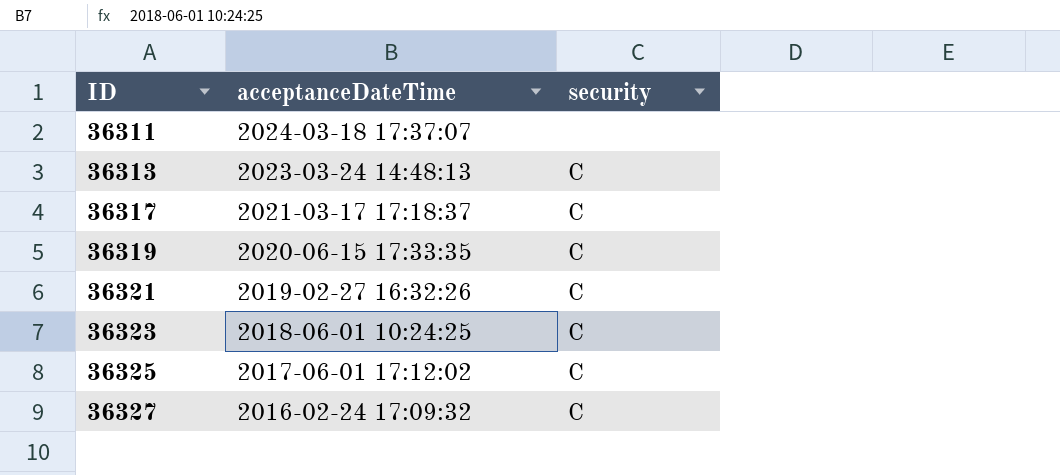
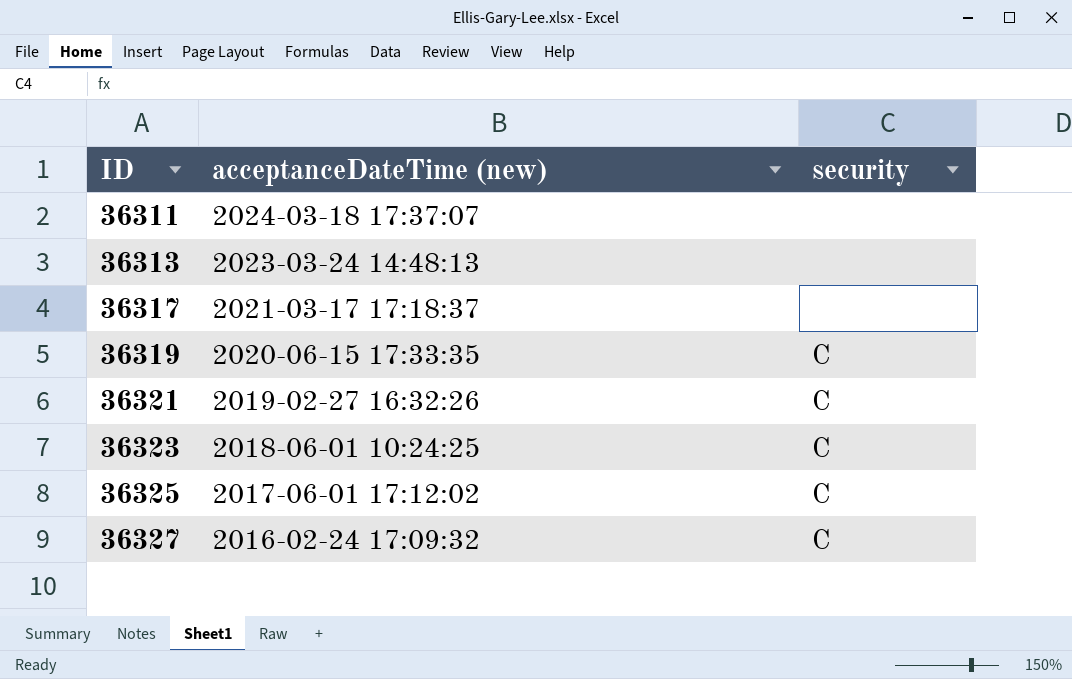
column name: acceptanceDateTime -> acceptanceDateTime (new)
36313 | security: C -> none
36317 | security: C -> none

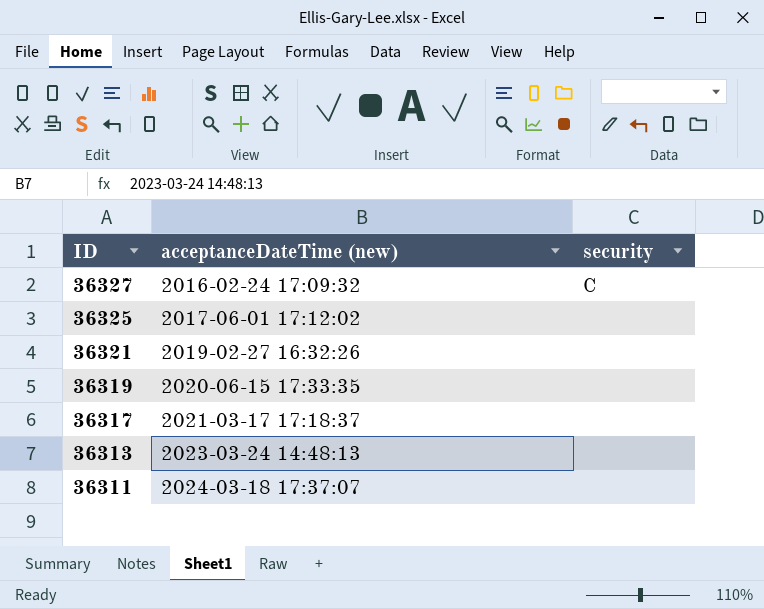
row order: ID ascending -> ID descending
row 36323: 2018-06-01 10:24:25 | C -> none
36325 | security: C -> none
36321 | security: C -> none
36319 | security: C -> none

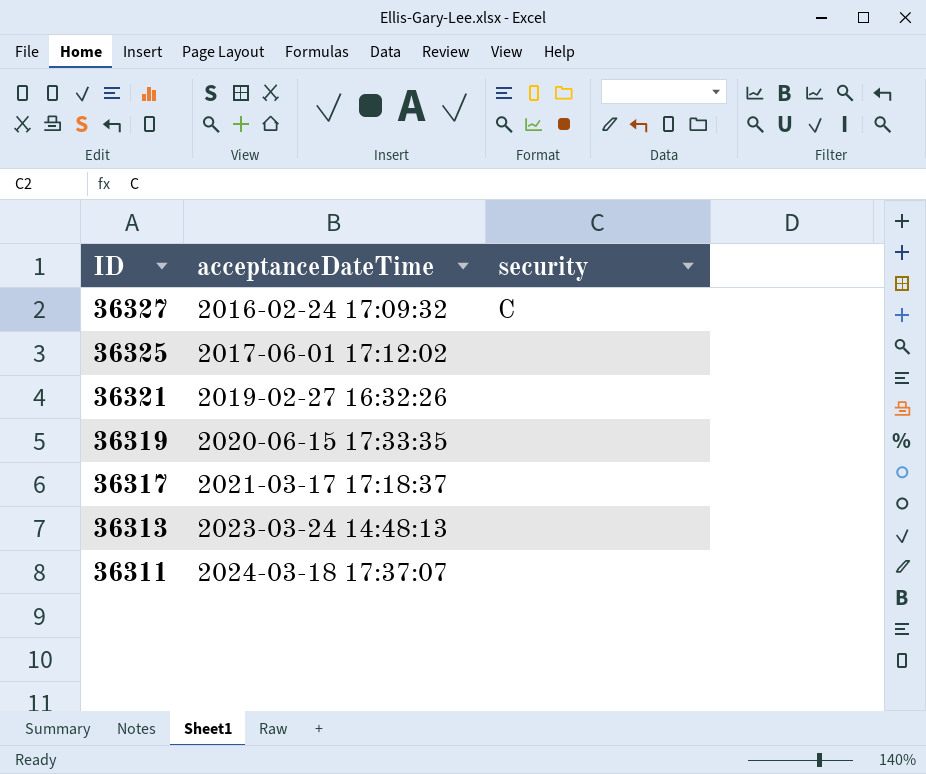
column name: acceptanceDateTime (new) -> acceptanceDateTime

